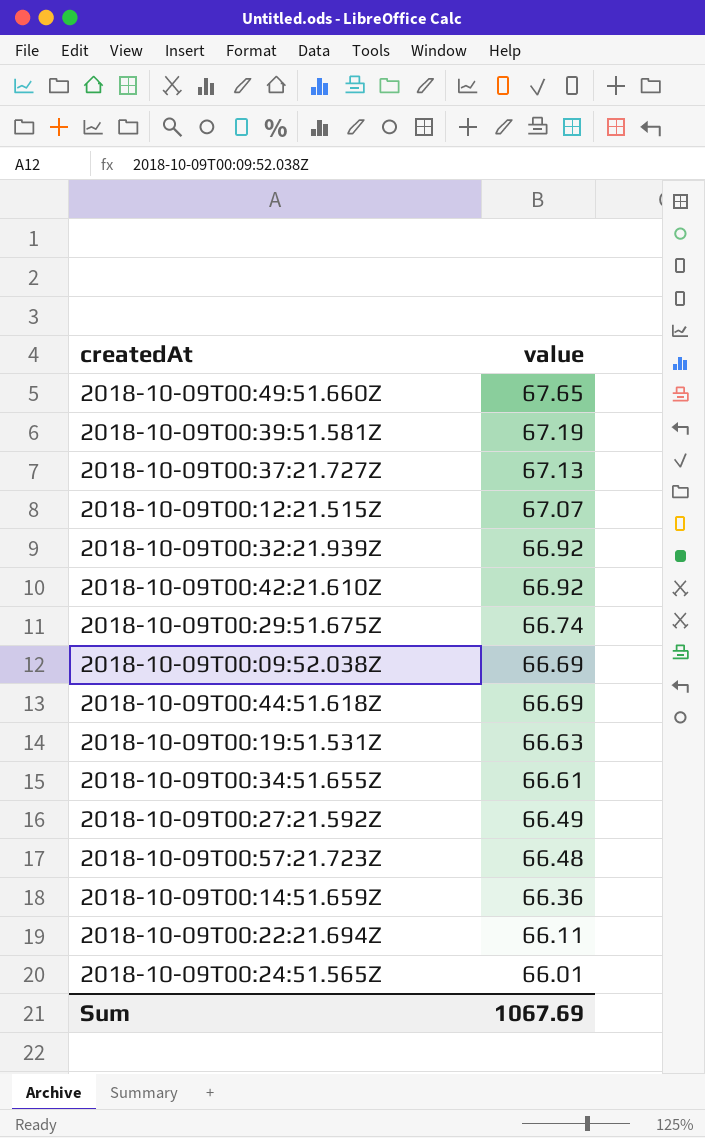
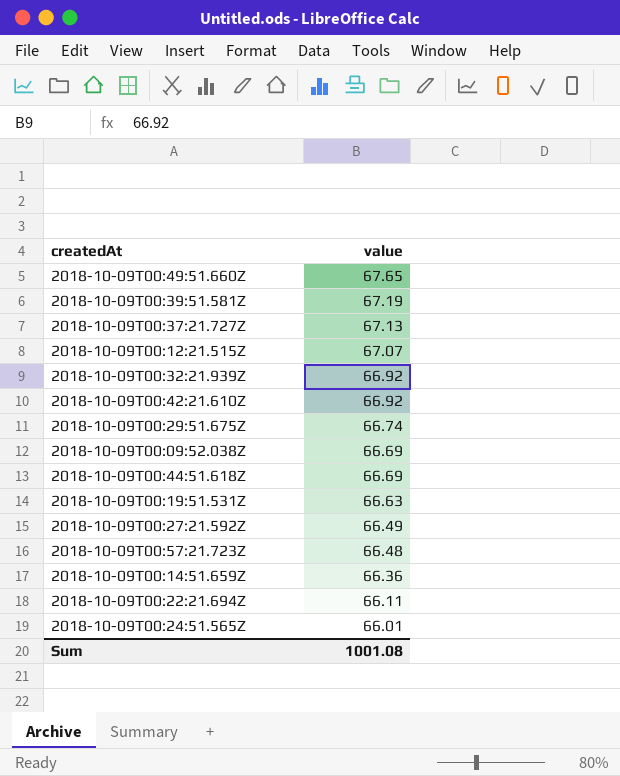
row 2018-10-09T00:34:51.655Z: 66.61 -> none
Sum | value: 1067.69 -> 1001.08

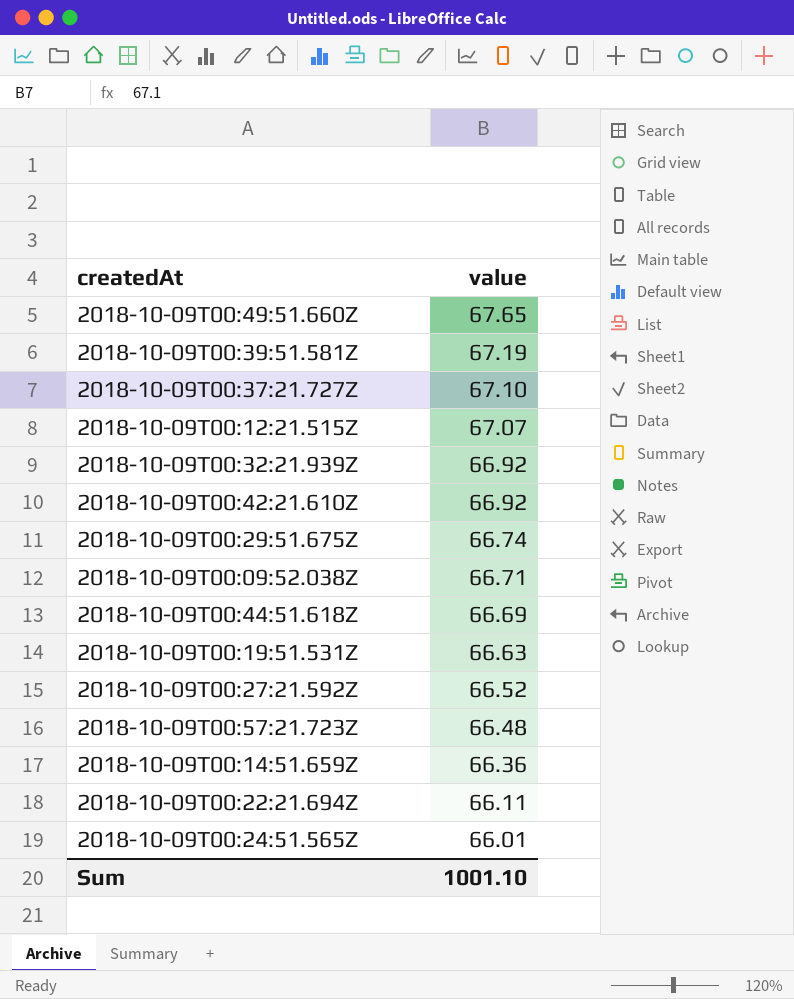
2018-10-09T00:37:21.727Z | value: 67.13 -> 67.10
2018-10-09T00:09:52.038Z | value: 66.69 -> 66.71
2018-10-09T00:27:21.592Z | value: 66.49 -> 66.52
Sum | value: 1001.08 -> 1001.10

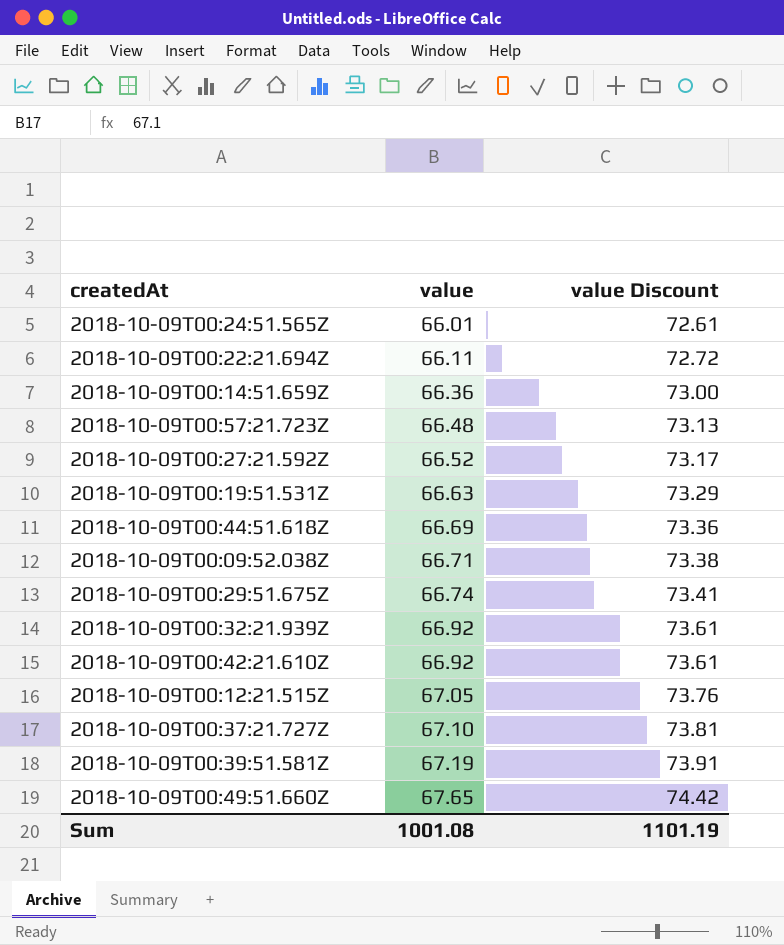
row order: value descending -> value ascending
column value Discount | formula: none -> [value] * 1.1
2018-10-09T00:12:21.515Z | value: 67.07 -> 67.05
Sum | value: 1001.10 -> 1001.08

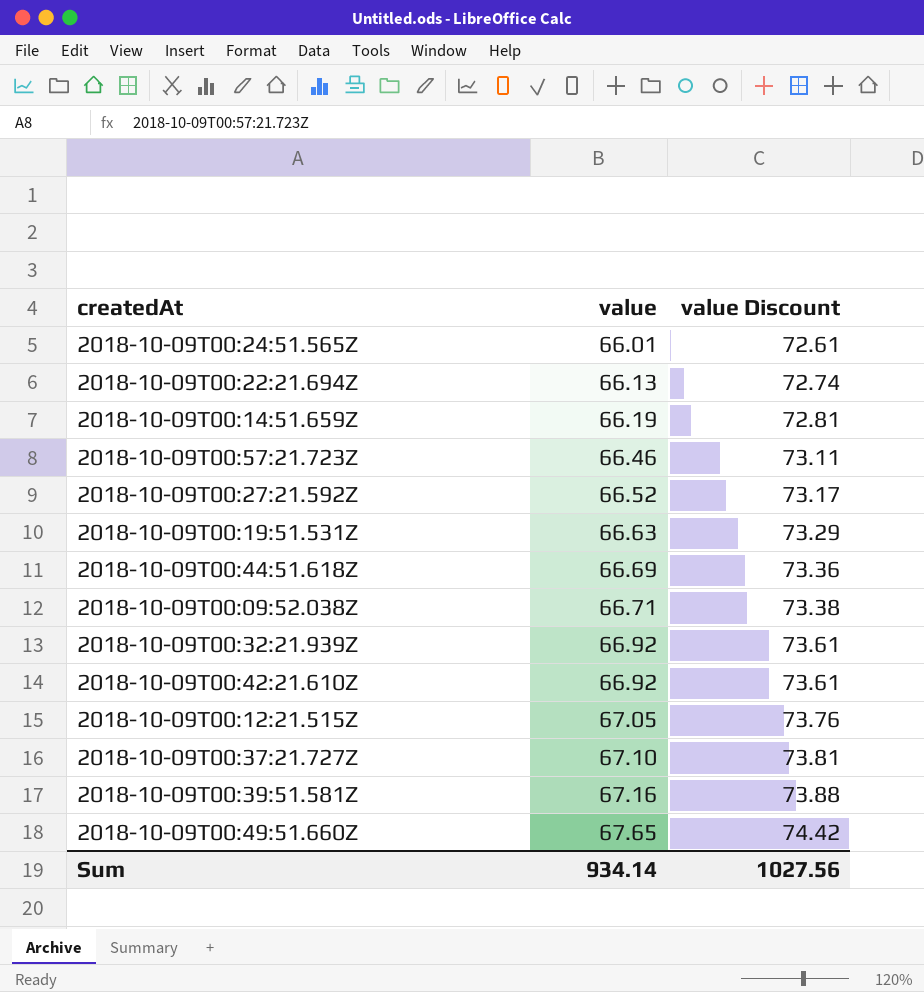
row 2018-10-09T00:29:51.675Z: 66.74 | 73.41 -> none
2018-10-09T00:22:21.694Z | value: 66.11 -> 66.13
2018-10-09T00:22:21.694Z | value Discount: 72.72 -> 72.74
2018-10-09T00:14:51.659Z | value: 66.36 -> 66.19
2018-10-09T00:14:51.659Z | value Discount: 73.00 -> 72.81
2018-10-09T00:57:21.723Z | value: 66.48 -> 66.46
2018-10-09T00:57:21.723Z | value Discount: 73.13 -> 73.11
2018-10-09T00:39:51.581Z | value: 67.19 -> 67.16
2018-10-09T00:39:51.581Z | value Discount: 73.91 -> 73.88
Sum | value: 1001.08 -> 934.14
Sum | value Discount: 1101.19 -> 1027.56

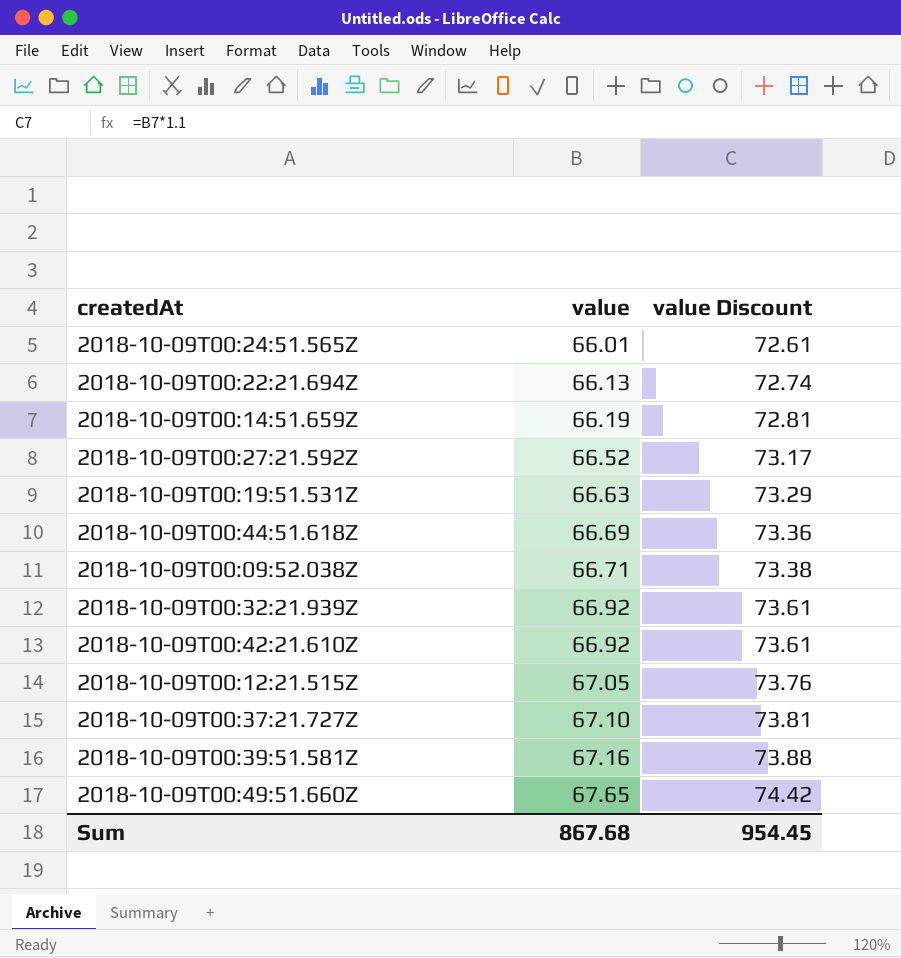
row 2018-10-09T00:57:21.723Z: 66.46 | 73.11 -> none
Sum | value: 934.14 -> 867.68
Sum | value Discount: 1027.56 -> 954.45

